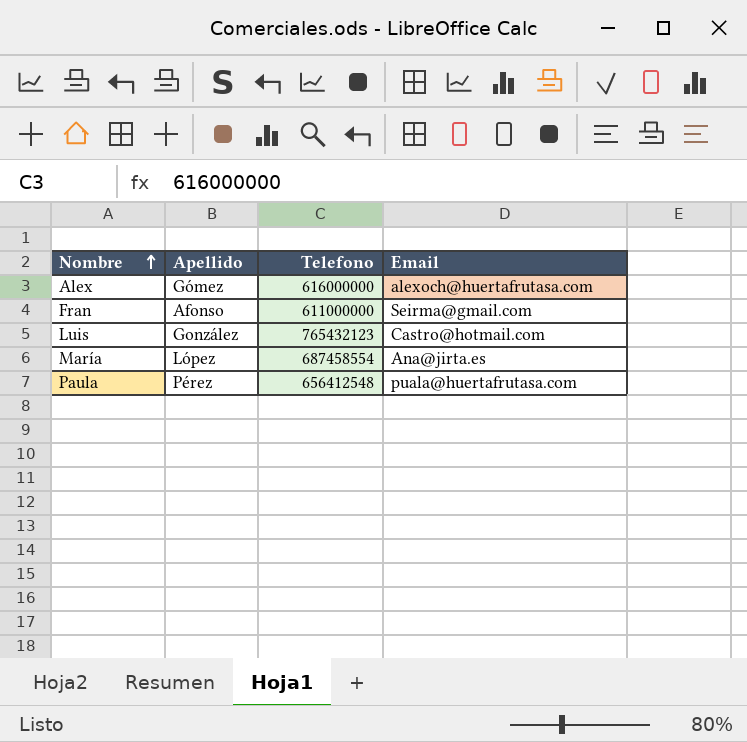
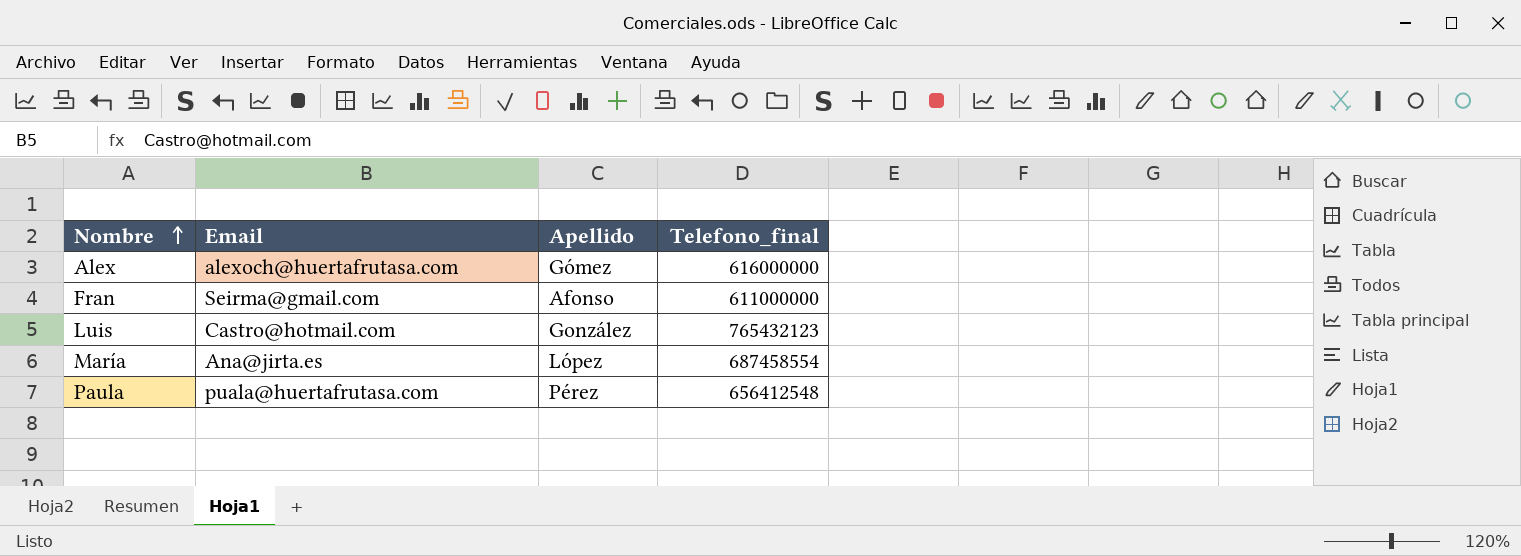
column Email | position: 4 -> 2
column name: Telefono -> Telefono_final

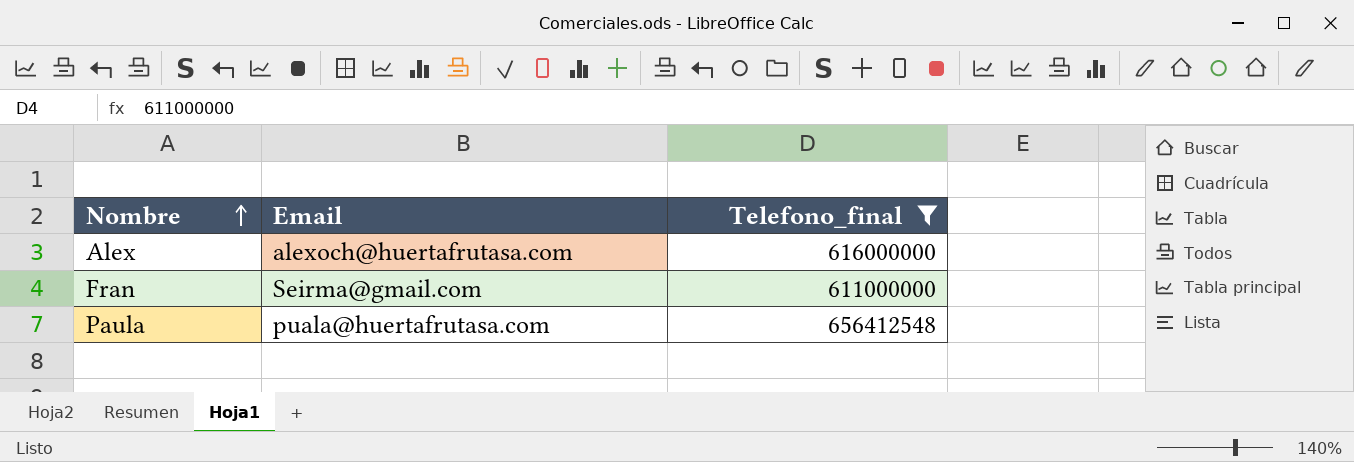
filter: none -> Telefono_final <= 656412548
column Apellido | position: 3 -> none

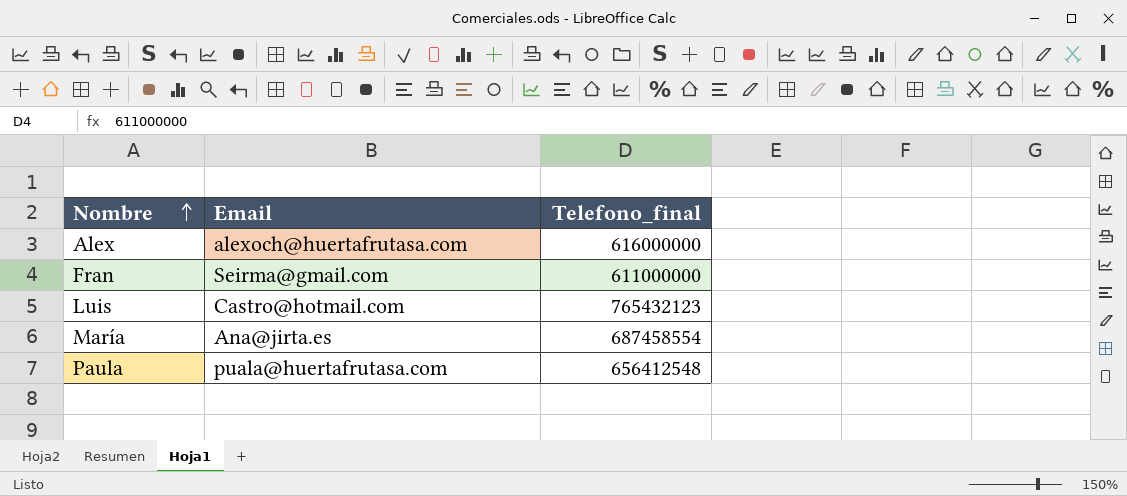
filter: Telefono_final <= 656412548 -> none

